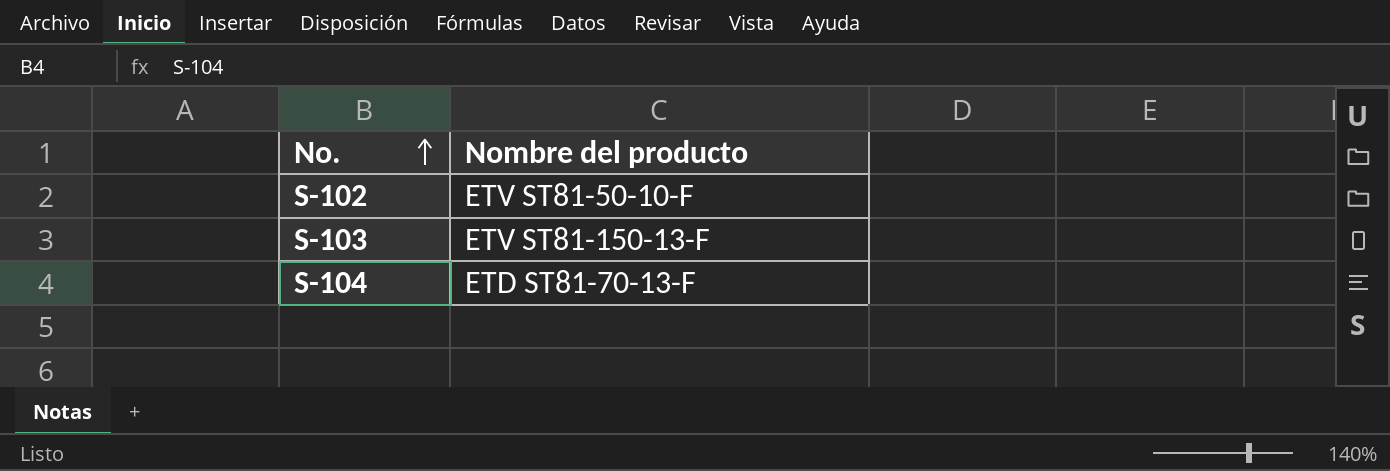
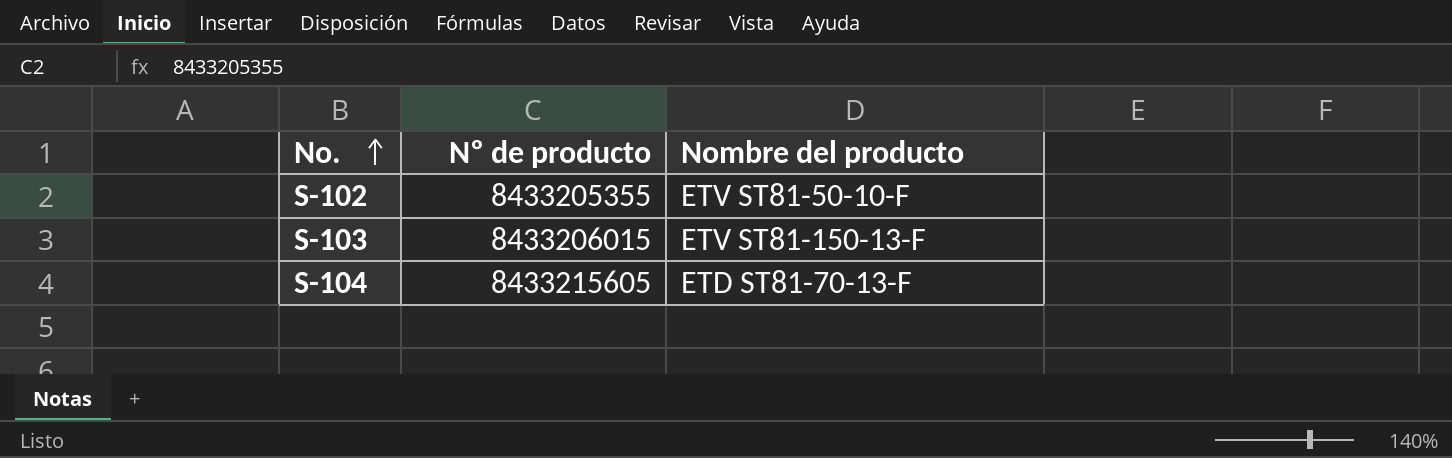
column Nº de producto | position: none -> 2

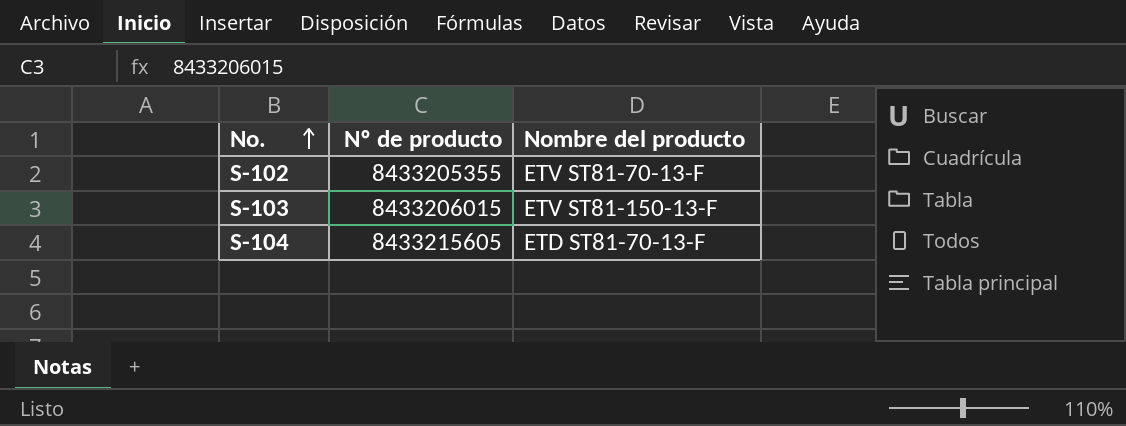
S-102 | Nombre del producto: ETV ST81-50-10-F -> ETV ST81-70-13-F

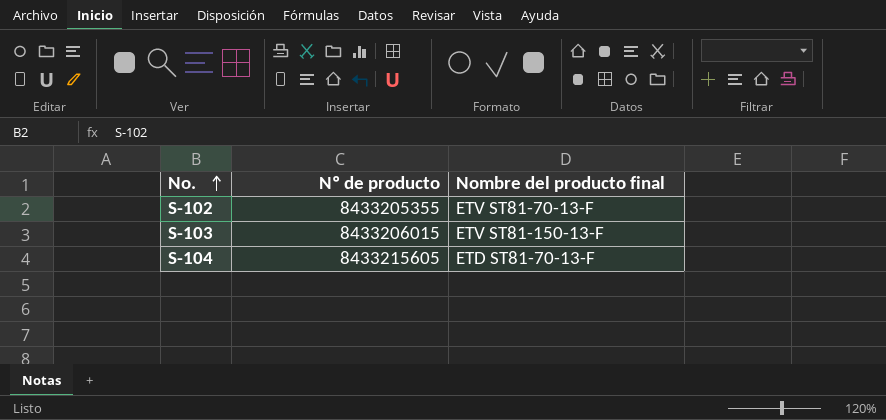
column name: Nombre del producto -> Nombre del producto final

